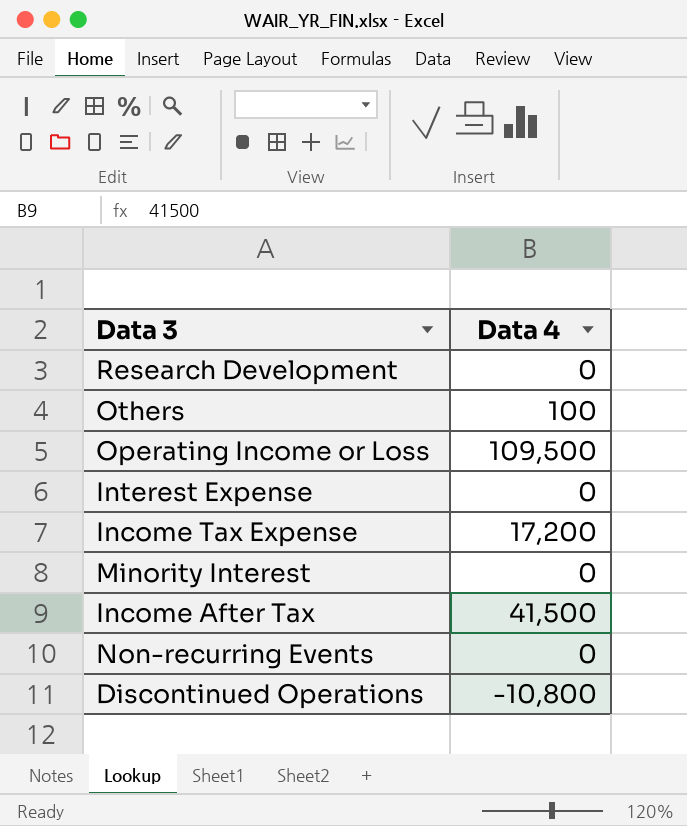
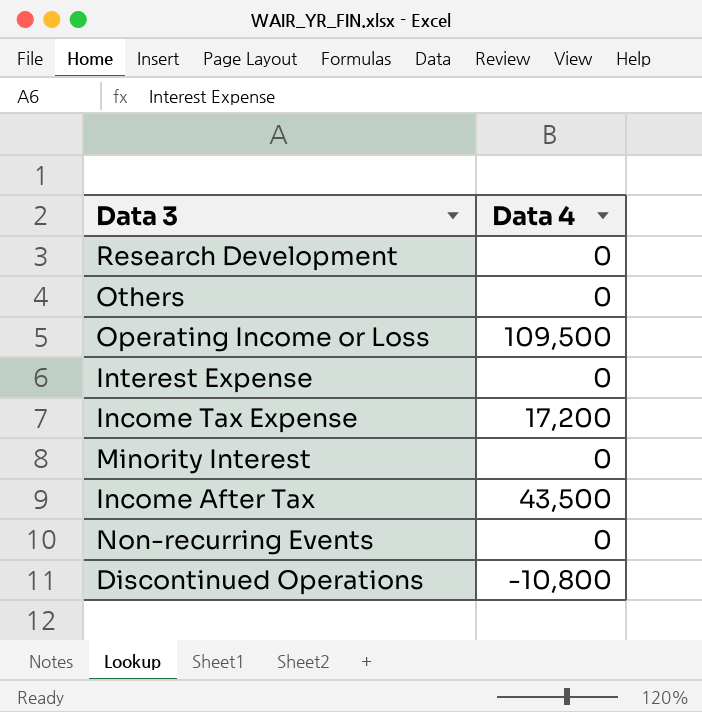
Others | Data 4: 100 -> 0
Income After Tax | Data 4: 41,500 -> 43,500

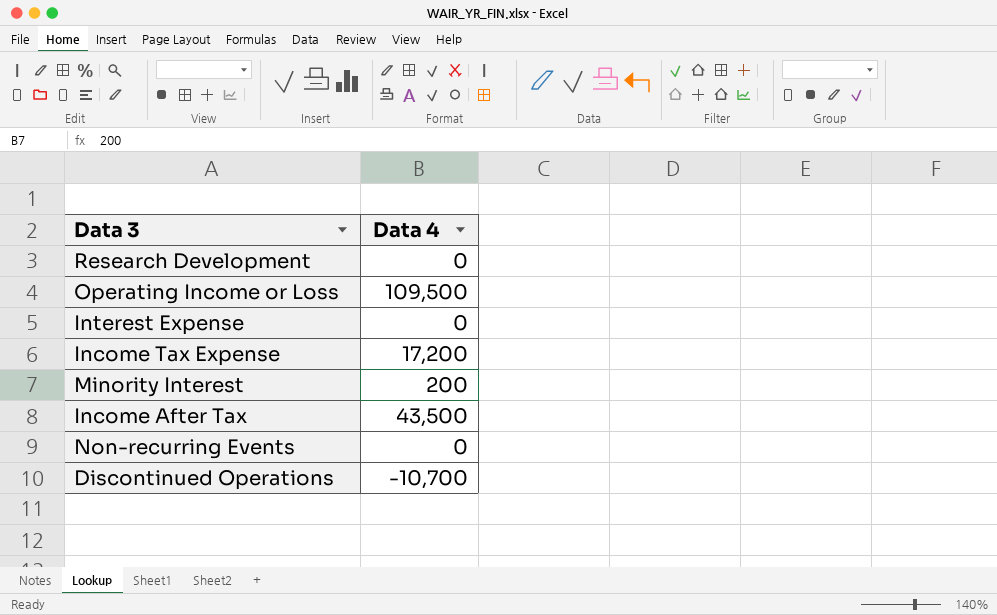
row Others: 0 -> none
Minority Interest | Data 4: 0 -> 200
Discontinued Operations | Data 4: -10,800 -> -10,700

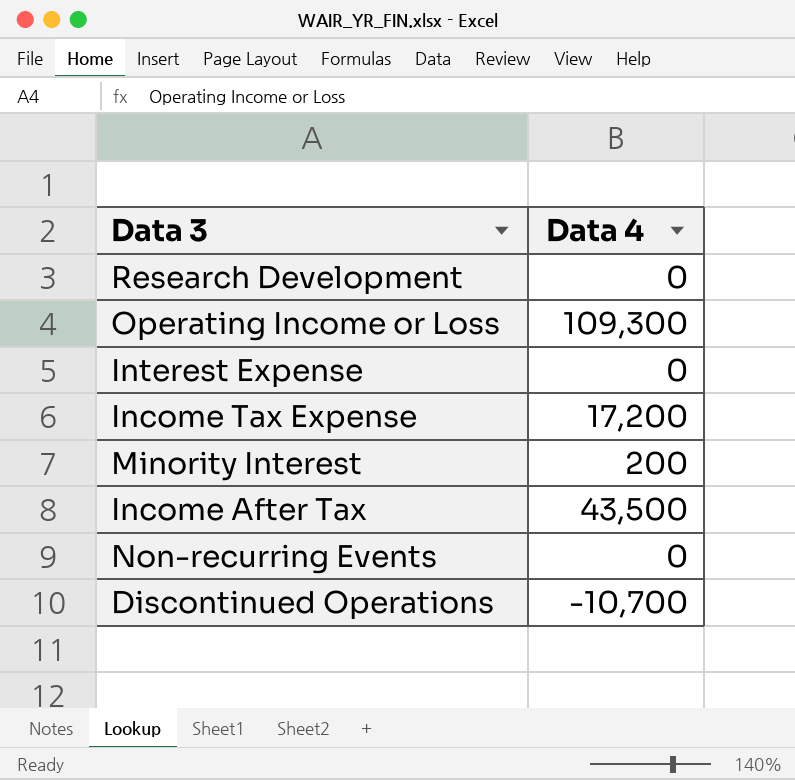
Operating Income or Loss | Data 4: 109,500 -> 109,300

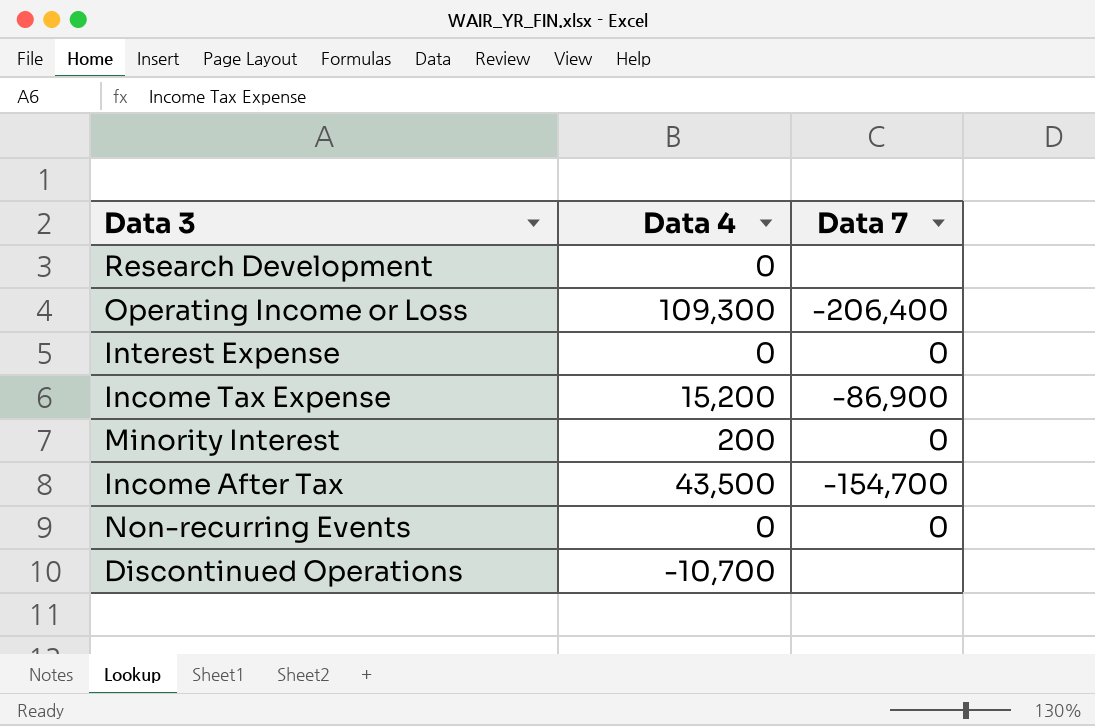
column Data 7 | position: none -> 3
Income Tax Expense | Data 4: 17,200 -> 15,200

